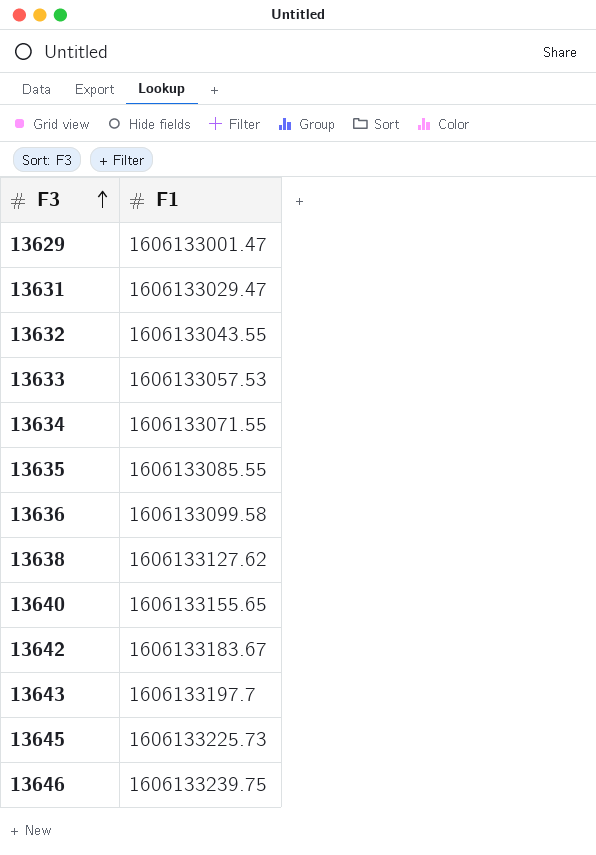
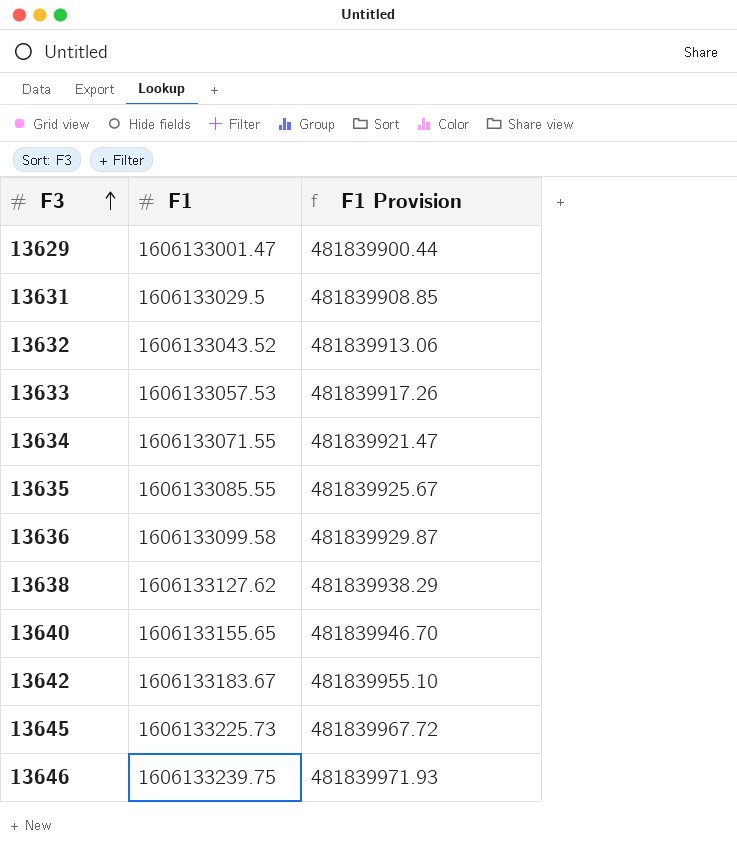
column F1 Provision | formula: none -> [F1] * 0.3
row 13643: 1606133197.7 -> none
13631 | F1: 1606133029.47 -> 1606133029.5
13632 | F1: 1606133043.55 -> 1606133043.52

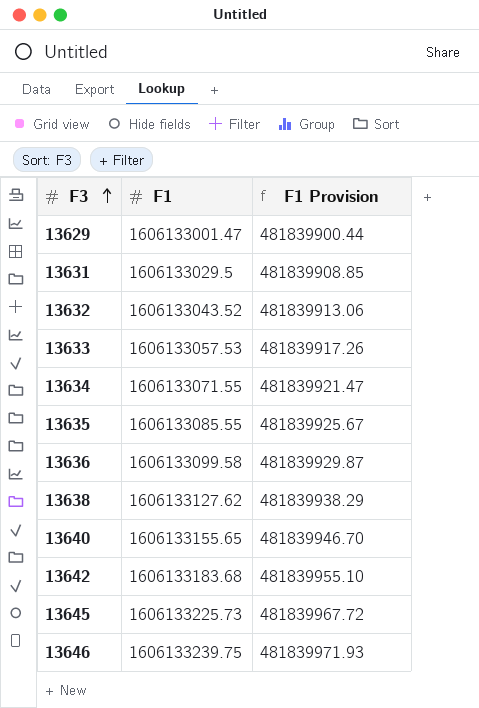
13642 | F1: 1606133183.67 -> 1606133183.68

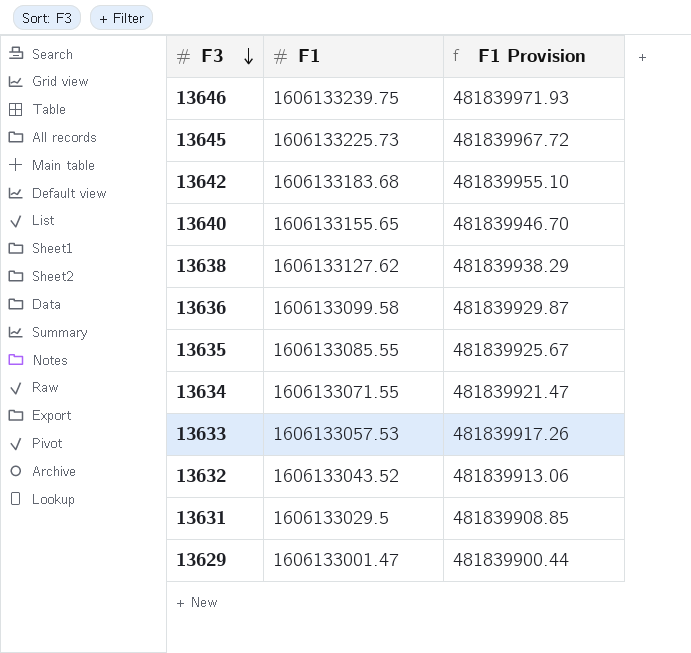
row order: F3 ascending -> F3 descending

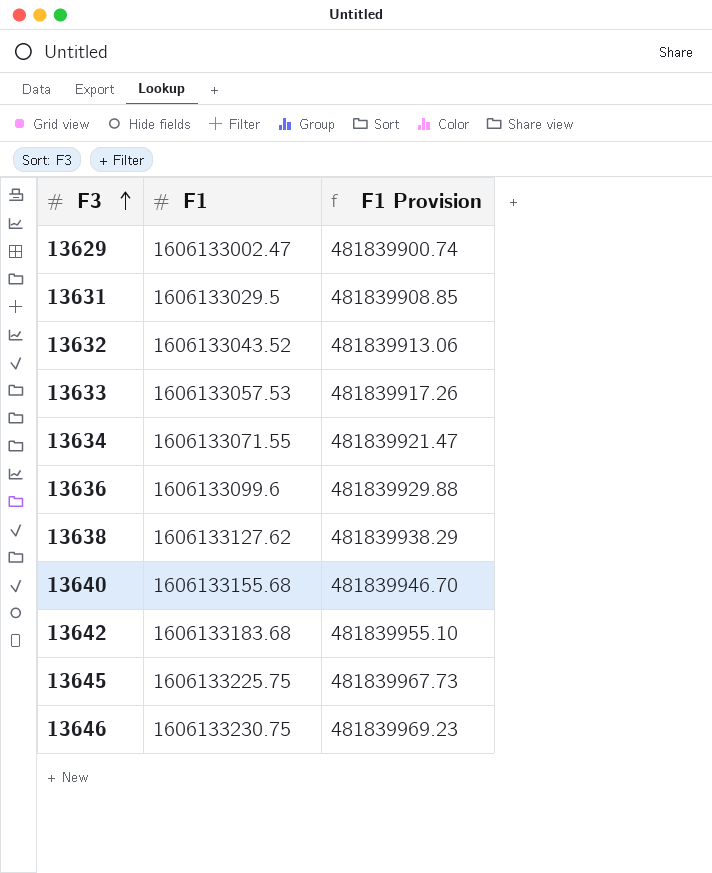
row order: F3 descending -> F3 ascending
row 13635: 1606133085.55 | 481839925.67 -> none
13629 | F1: 1606133001.47 -> 1606133002.47
13629 | F1 Provision: 481839900.44 -> 481839900.74
13636 | F1: 1606133099.58 -> 1606133099.6
13636 | F1 Provision: 481839929.87 -> 481839929.88
13640 | F1: 1606133155.65 -> 1606133155.68
13645 | F1: 1606133225.73 -> 1606133225.75
13645 | F1 Provision: 481839967.72 -> 481839967.73
13646 | F1: 1606133239.75 -> 1606133230.75
13646 | F1 Provision: 481839971.93 -> 481839969.23

